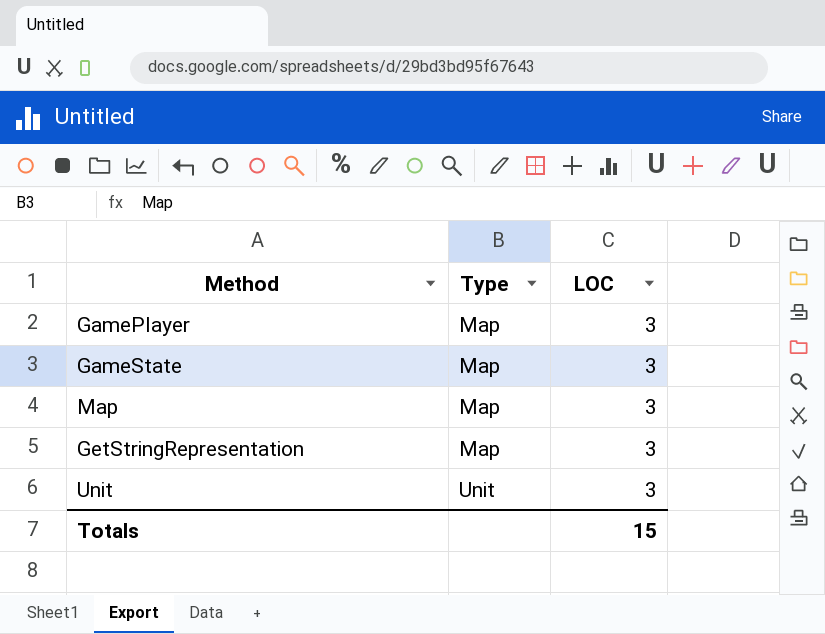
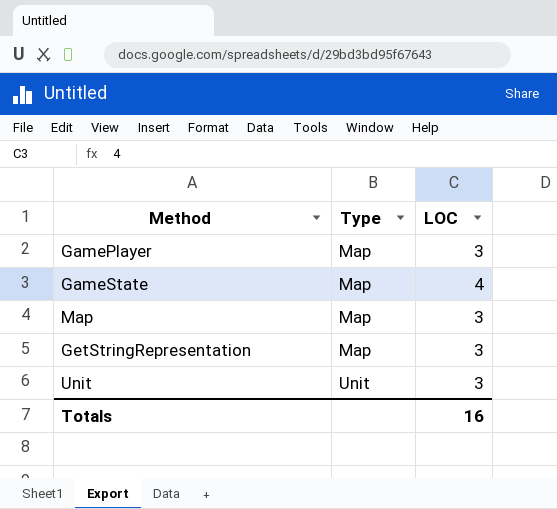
GameState | LOC: 3 -> 4
Totals | LOC: 15 -> 16

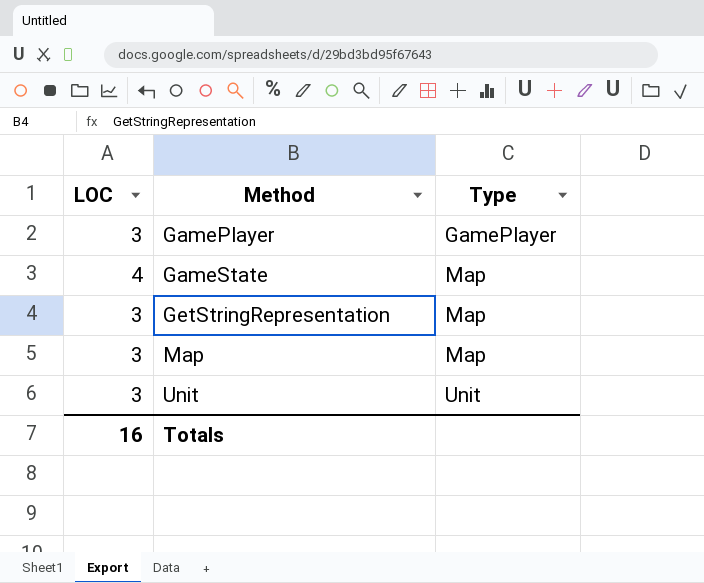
row order: Type ascending -> Method ascending
column LOC | position: 3 -> 1
GamePlayer | Type: Map -> GamePlayer

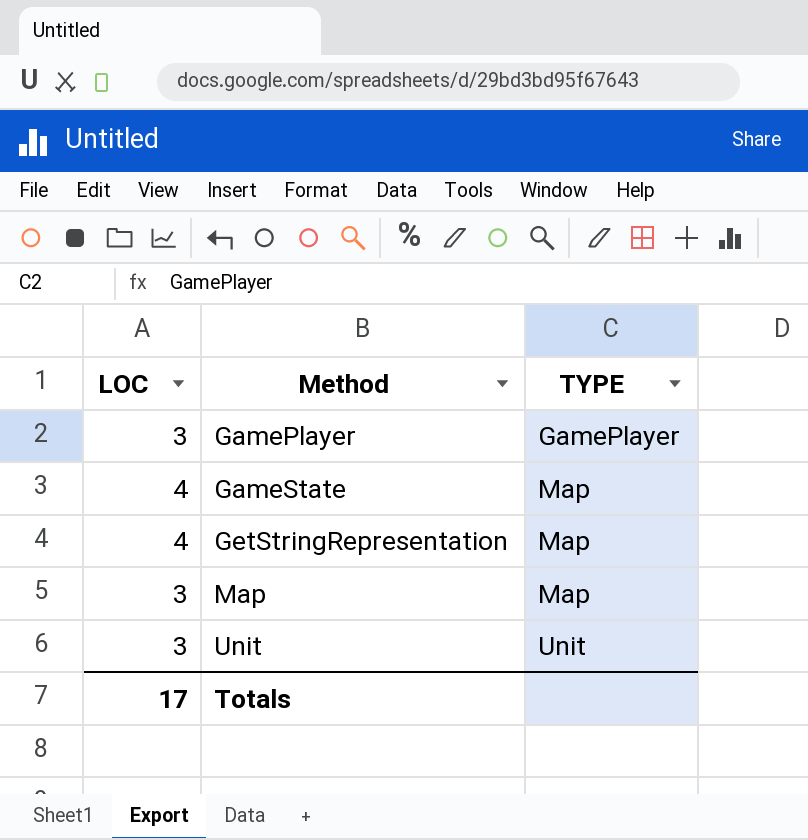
column name: Type -> TYPE
GetStringRepresentation | LOC: 3 -> 4
Totals | LOC: 16 -> 17

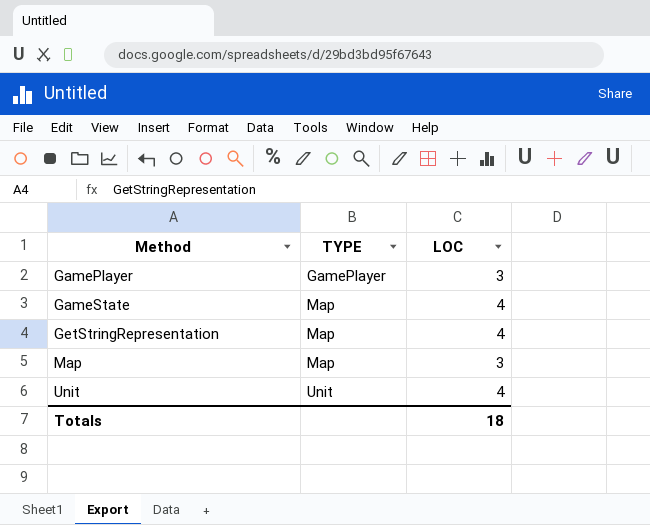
column LOC | position: 1 -> 3
Unit | LOC: 3 -> 4
Totals | LOC: 17 -> 18

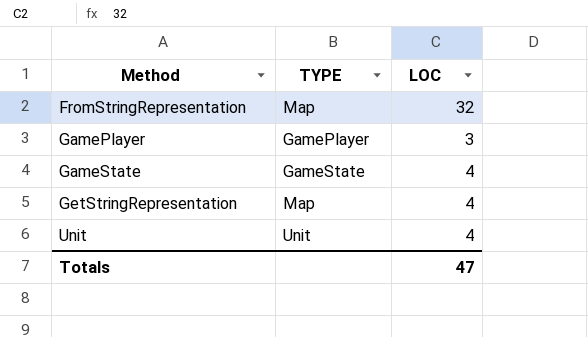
row Map: Map | 3 -> none
row FromStringRepresentation: none -> Map | 32
GameState | TYPE: Map -> GameState
Totals | LOC: 18 -> 47

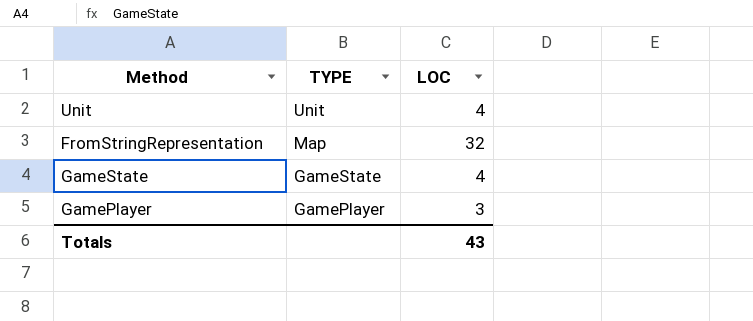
row order: Method ascending -> TYPE descending
row GetStringRepresentation: Map | 4 -> none
Totals | LOC: 47 -> 43

